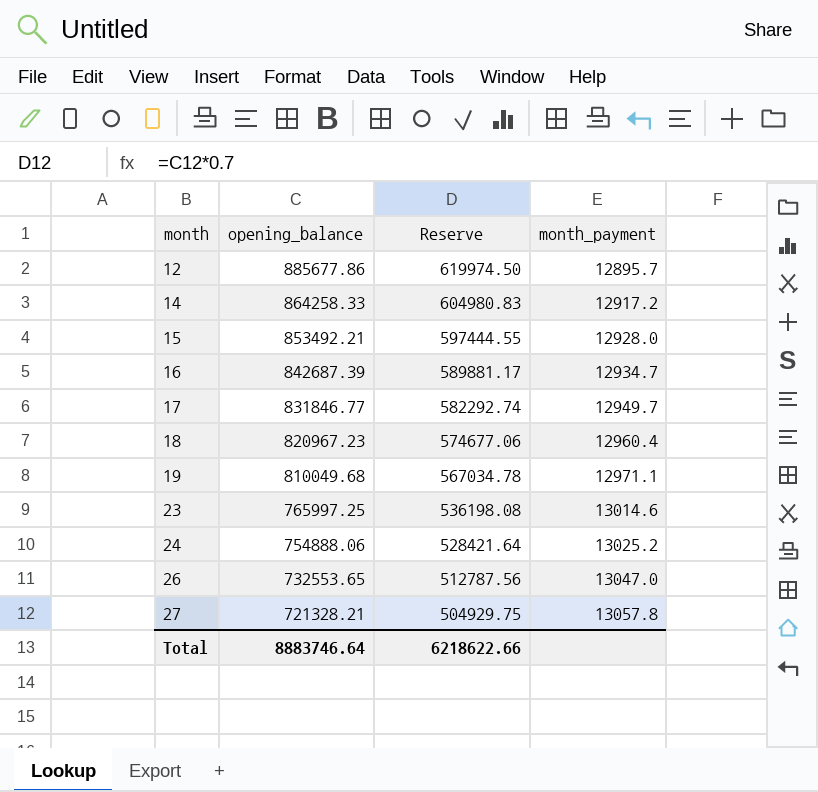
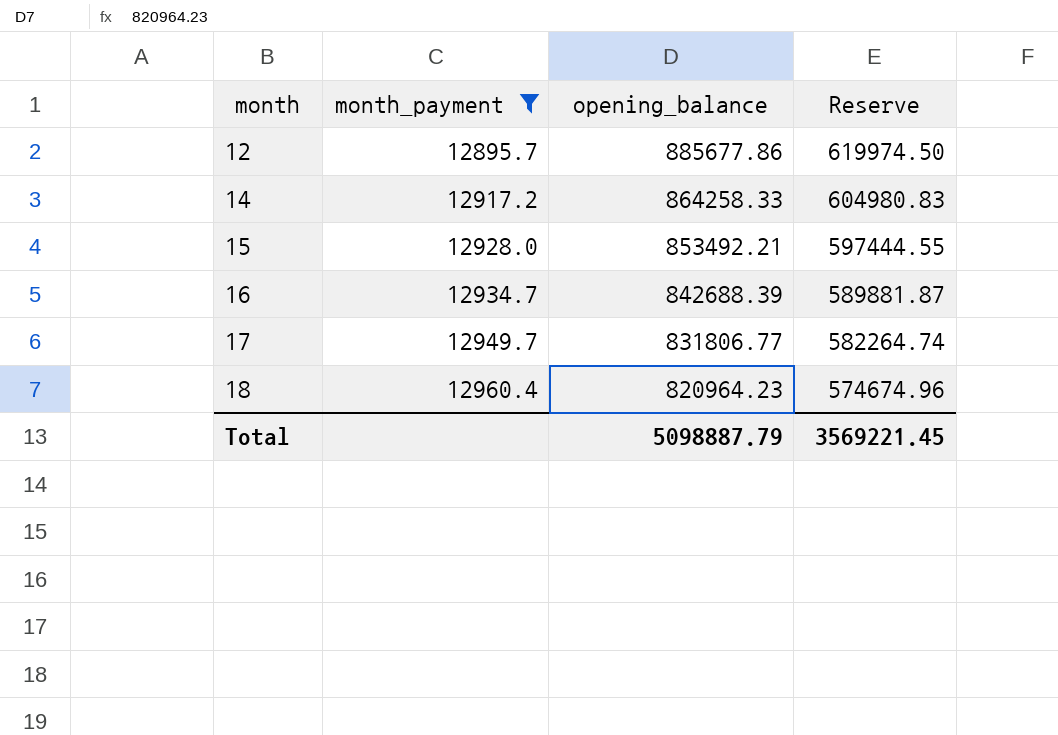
filter: none -> month_payment <= 12960.4
column month_payment | position: 4 -> 2
16 | opening_balance: 842687.39 -> 842688.39
16 | Reserve: 589881.17 -> 589881.87
17 | opening_balance: 831846.77 -> 831806.77
17 | Reserve: 582292.74 -> 582264.74
18 | opening_balance: 820967.23 -> 820964.23
18 | Reserve: 574677.06 -> 574674.96
Total | opening_balance: 8883746.64 -> 5098887.79
Total | Reserve: 6218622.66 -> 3569221.45

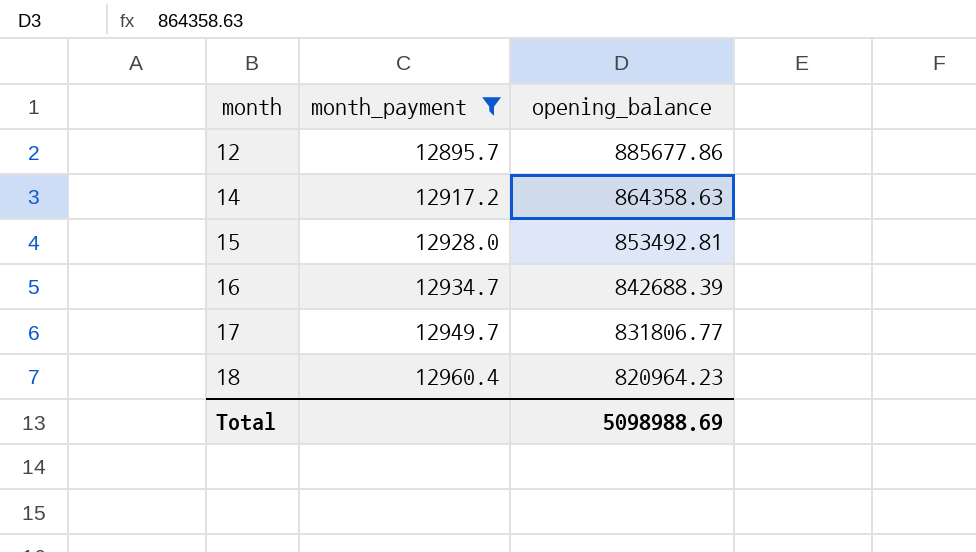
column Reserve | formula: [opening_balance] * 0.7 -> none
14 | opening_balance: 864258.33 -> 864358.63
15 | opening_balance: 853492.21 -> 853492.81
Total | opening_balance: 5098887.79 -> 5098988.69

